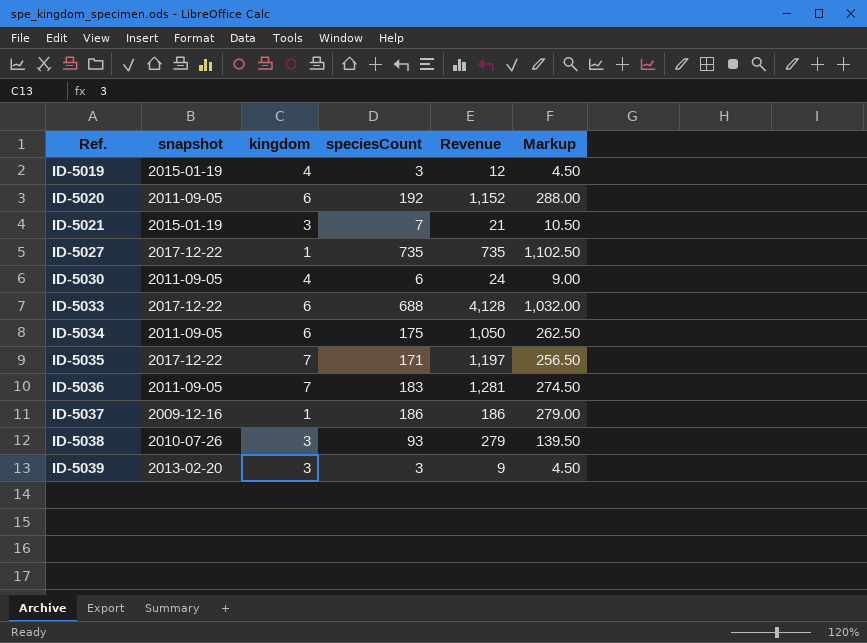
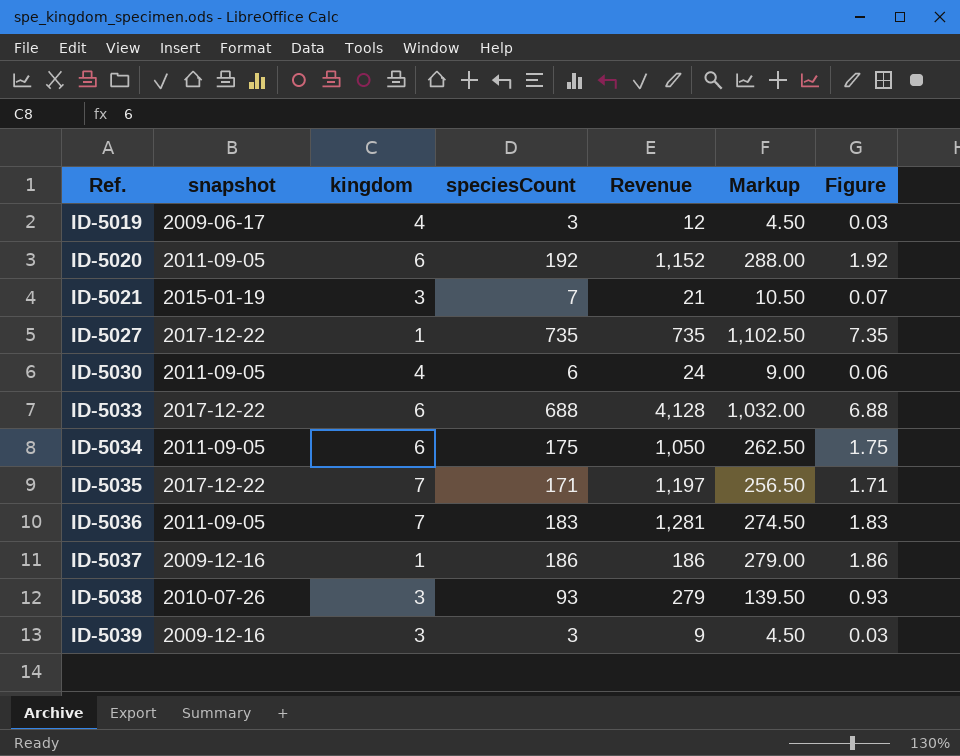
column Figure | formula: none -> [speciesCount] * 0.01
ID-5019 | snapshot: 2015-01-19 -> 2009-06-17
ID-5039 | snapshot: 2013-02-20 -> 2009-12-16

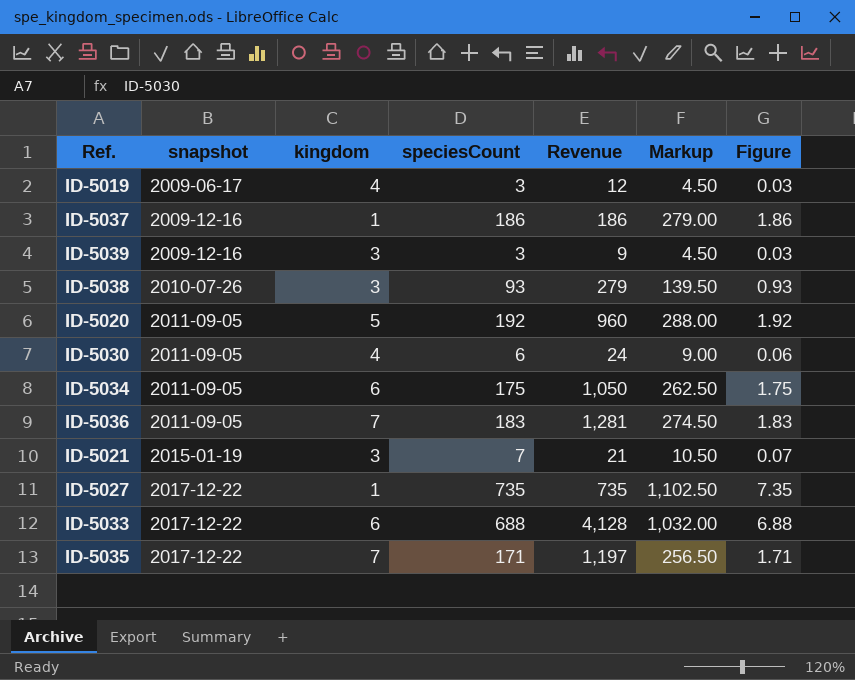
row order: Ref. ascending -> snapshot ascending
ID-5020 | kingdom: 6 -> 5
ID-5020 | Revenue: 1,152 -> 960

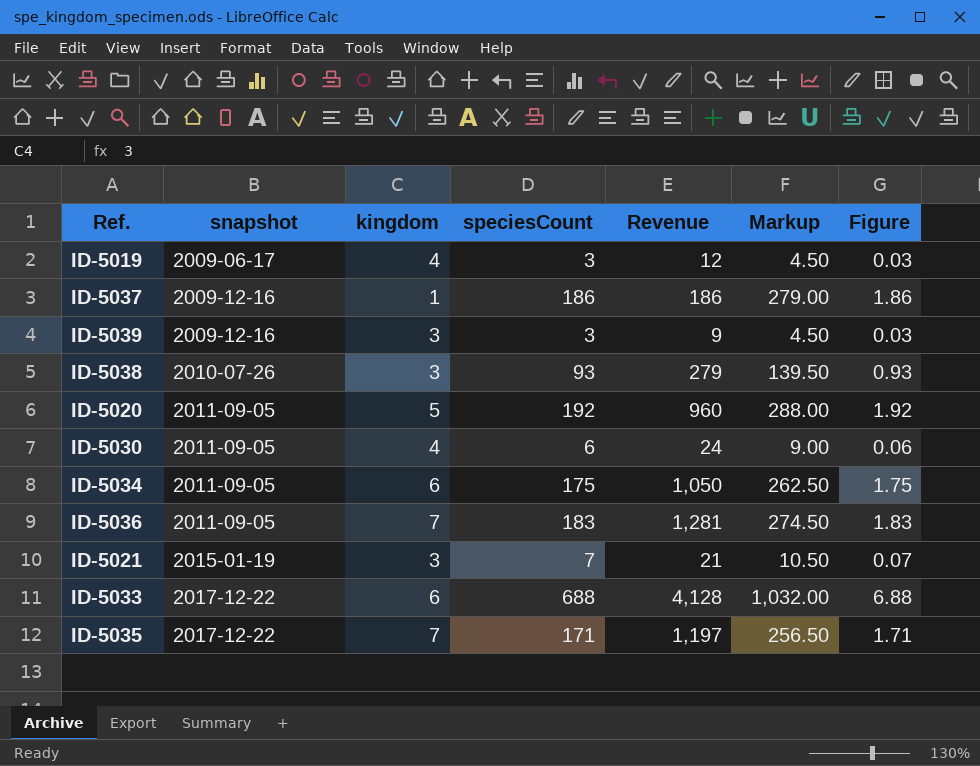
row ID-5027: 2017-12-22 | 1 | 735 | 735 | 1,102.50 | 7.35 -> none

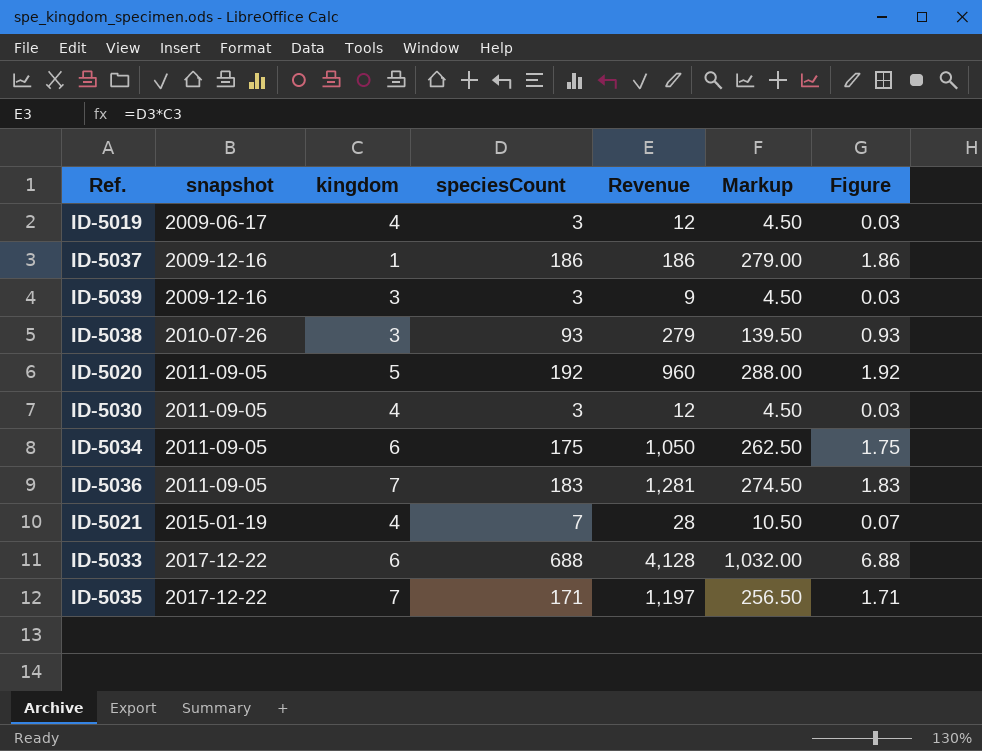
ID-5030 | speciesCount: 6 -> 3
ID-5030 | Revenue: 24 -> 12
ID-5030 | Markup: 9.00 -> 4.50
ID-5030 | Figure: 0.06 -> 0.03
ID-5021 | kingdom: 3 -> 4
ID-5021 | Revenue: 21 -> 28

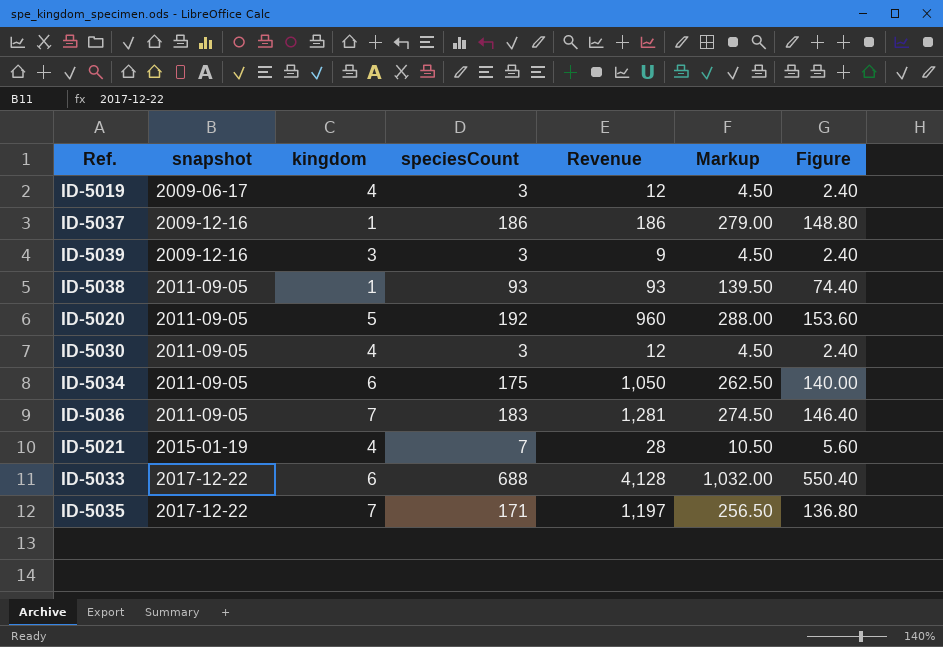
column Figure | formula: [speciesCount] * 0.01 -> [speciesCount] * 0.8
ID-5038 | snapshot: 2010-07-26 -> 2011-09-05
ID-5038 | kingdom: 3 -> 1
ID-5038 | Revenue: 279 -> 93

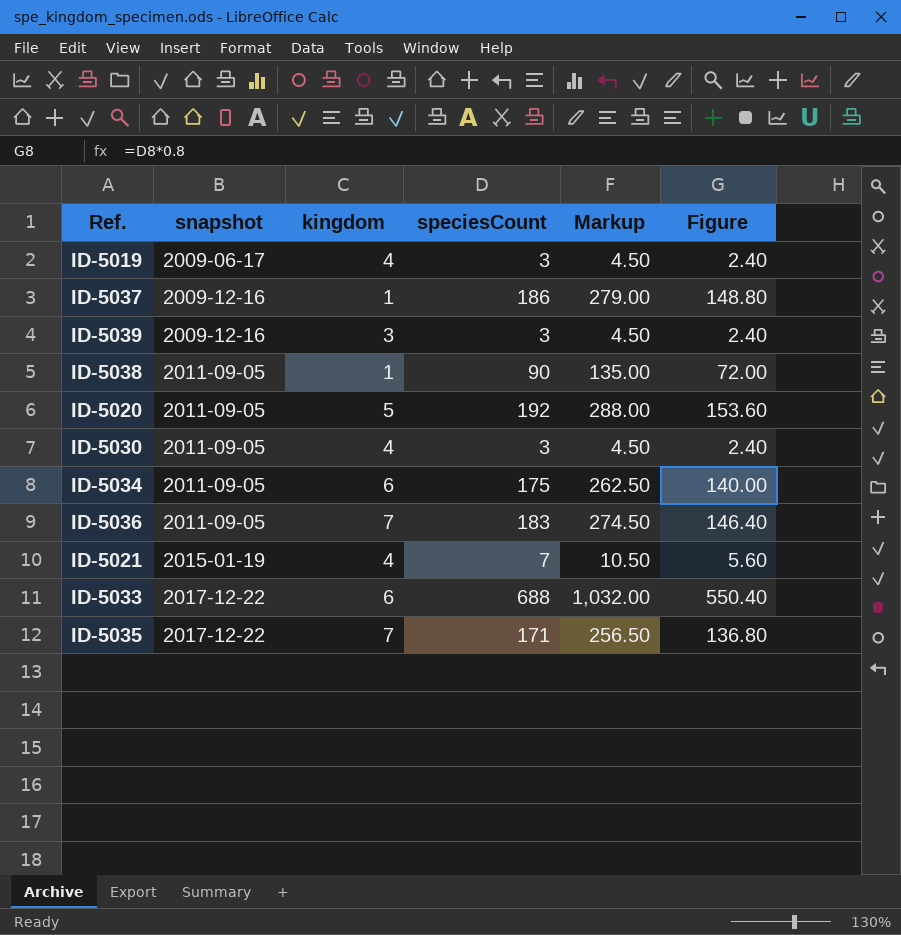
column Revenue | formula: [kingdom] * [speciesCount] -> none
ID-5038 | speciesCount: 93 -> 90
ID-5038 | Markup: 139.50 -> 135.00
ID-5038 | Figure: 74.40 -> 72.00

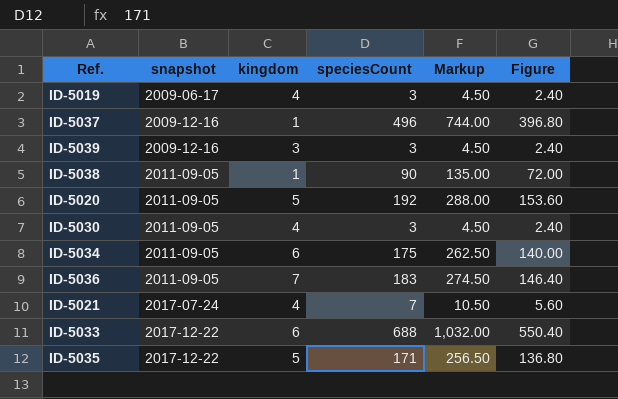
ID-5037 | speciesCount: 186 -> 496
ID-5037 | Markup: 279.00 -> 744.00
ID-5037 | Figure: 148.80 -> 396.80
ID-5021 | snapshot: 2015-01-19 -> 2017-07-24
ID-5035 | kingdom: 7 -> 5

